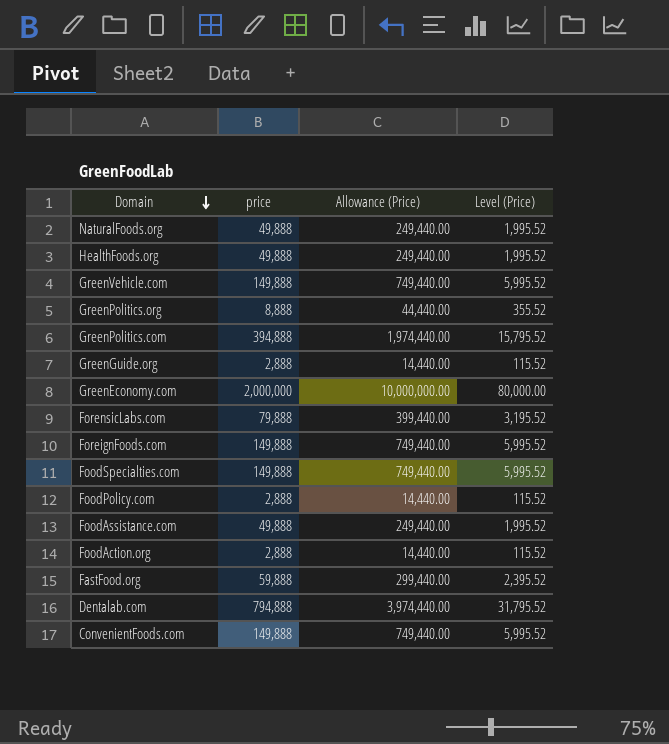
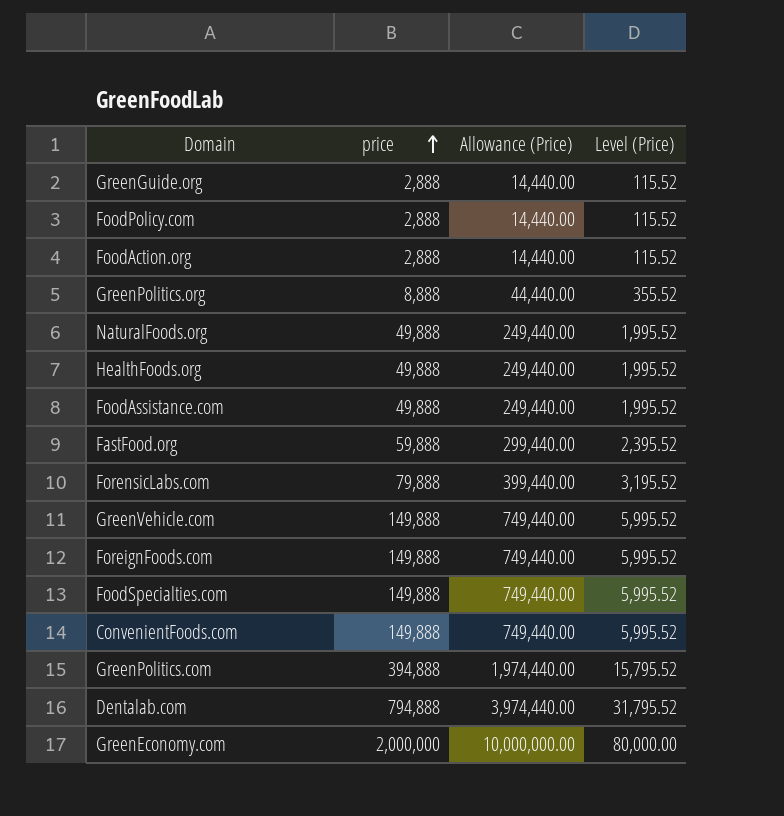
row order: Domain descending -> price ascending

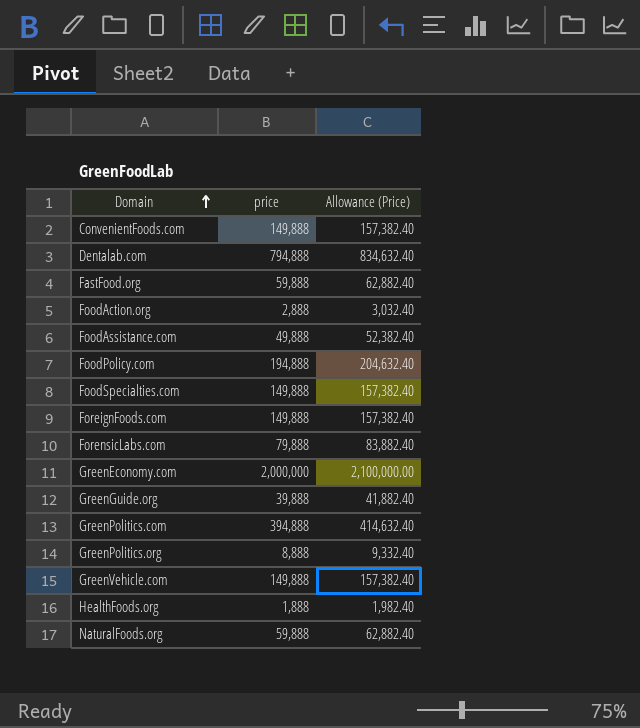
row order: price ascending -> Domain ascending
column Level (Price) | formula: [price] * 0.04 -> none
column Allowance (Price) | formula: [price] * 5 -> [price] * 1.05
FoodPolicy.com | price: 2,888 -> 194,888
GreenGuide.org | price: 2,888 -> 39,888
HealthFoods.org | price: 49,888 -> 1,888
NaturalFoods.org | price: 49,888 -> 59,888

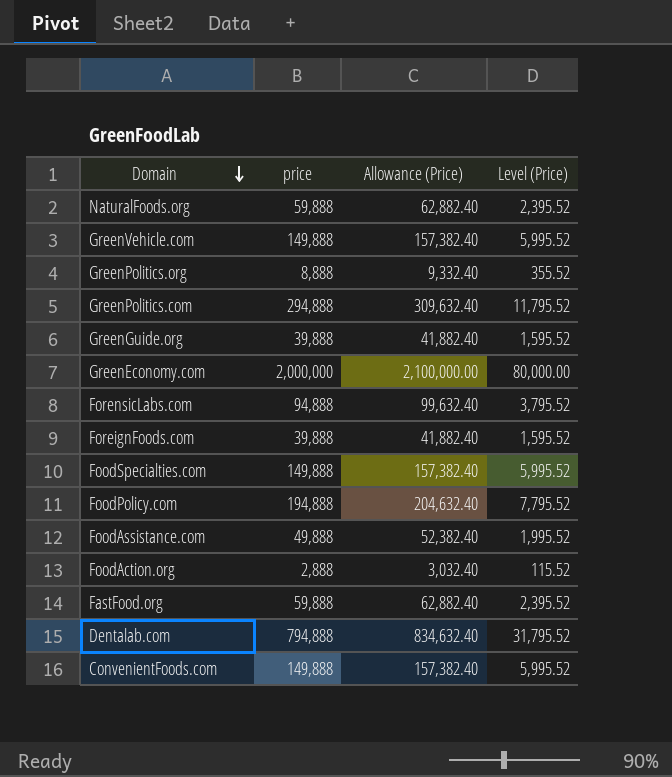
row order: Domain ascending -> Domain descending
column Level (Price) | formula: none -> [price] * 0.04
row HealthFoods.org: 1,888 | 1,982.40 -> none
GreenPolitics.com | price: 394,888 -> 294,888
GreenPolitics.com | Allowance (Price): 414,632.40 -> 309,632.40
ForensicLabs.com | price: 79,888 -> 94,888
ForensicLabs.com | Allowance (Price): 83,882.40 -> 99,632.40
ForeignFoods.com | price: 149,888 -> 39,888
ForeignFoods.com | Allowance (Price): 157,382.40 -> 41,882.40

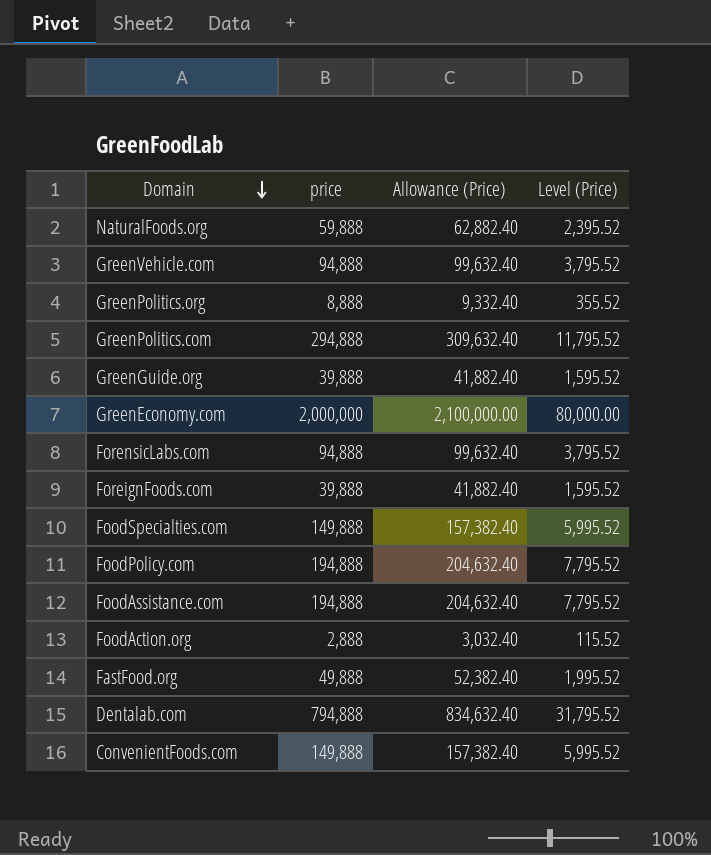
GreenVehicle.com | price: 149,888 -> 94,888
GreenVehicle.com | Allowance (Price): 157,382.40 -> 99,632.40
GreenVehicle.com | Level (Price): 5,995.52 -> 3,795.52
FoodAssistance.com | price: 49,888 -> 194,888
FoodAssistance.com | Allowance (Price): 52,382.40 -> 204,632.40
FoodAssistance.com | Level (Price): 1,995.52 -> 7,795.52
FastFood.org | price: 59,888 -> 49,888
FastFood.org | Allowance (Price): 62,882.40 -> 52,382.40
FastFood.org | Level (Price): 2,395.52 -> 1,995.52

